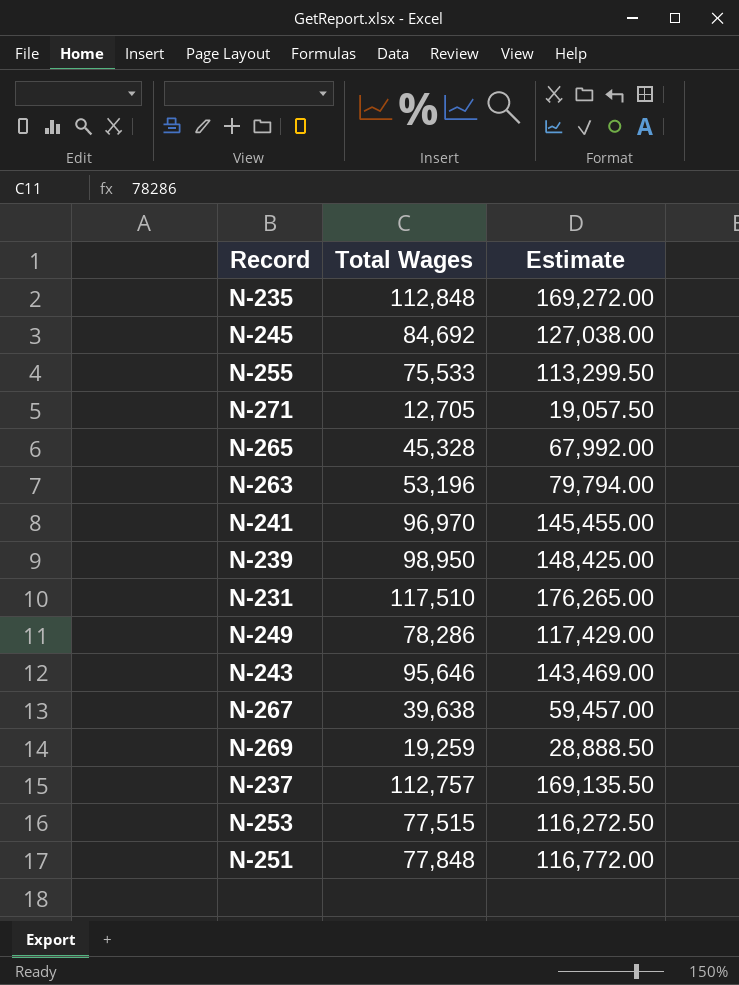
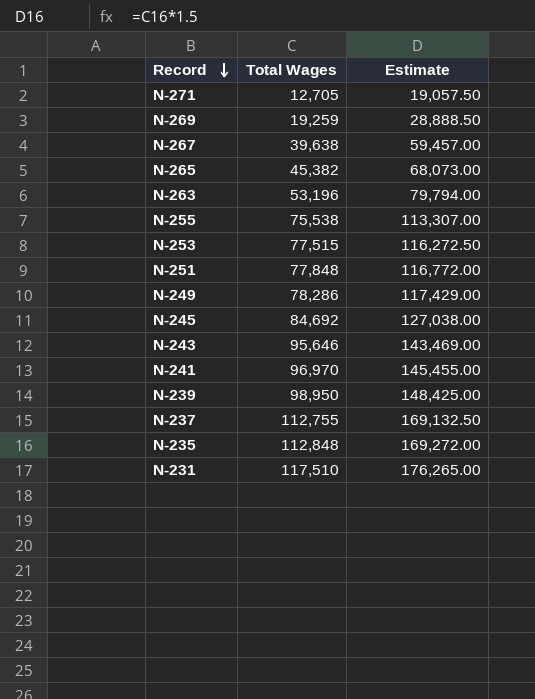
row order: none -> Record descending
N-265 | Total Wages: 45,328 -> 45,382
N-265 | Estimate: 67,992.00 -> 68,073.00
N-255 | Total Wages: 75,533 -> 75,538
N-255 | Estimate: 113,299.50 -> 113,307.00
N-237 | Total Wages: 112,757 -> 112,755
N-237 | Estimate: 169,135.50 -> 169,132.50

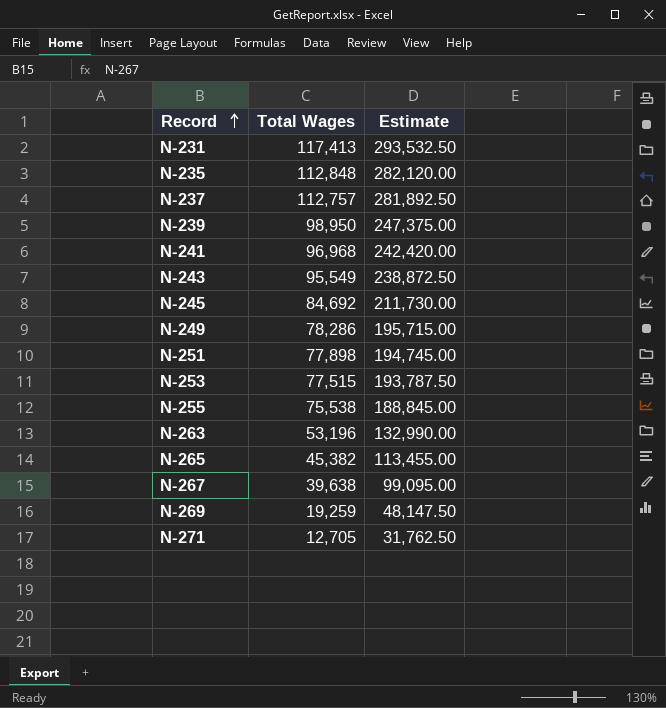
row order: Record descending -> Record ascending
column Estimate | formula: [Total Wages] * 1.5 -> [Total Wages] * 2.5
N-231 | Total Wages: 117,510 -> 117,413
N-237 | Total Wages: 112,755 -> 112,757
N-241 | Total Wages: 96,970 -> 96,968
N-243 | Total Wages: 95,646 -> 95,549
N-251 | Total Wages: 77,848 -> 77,898

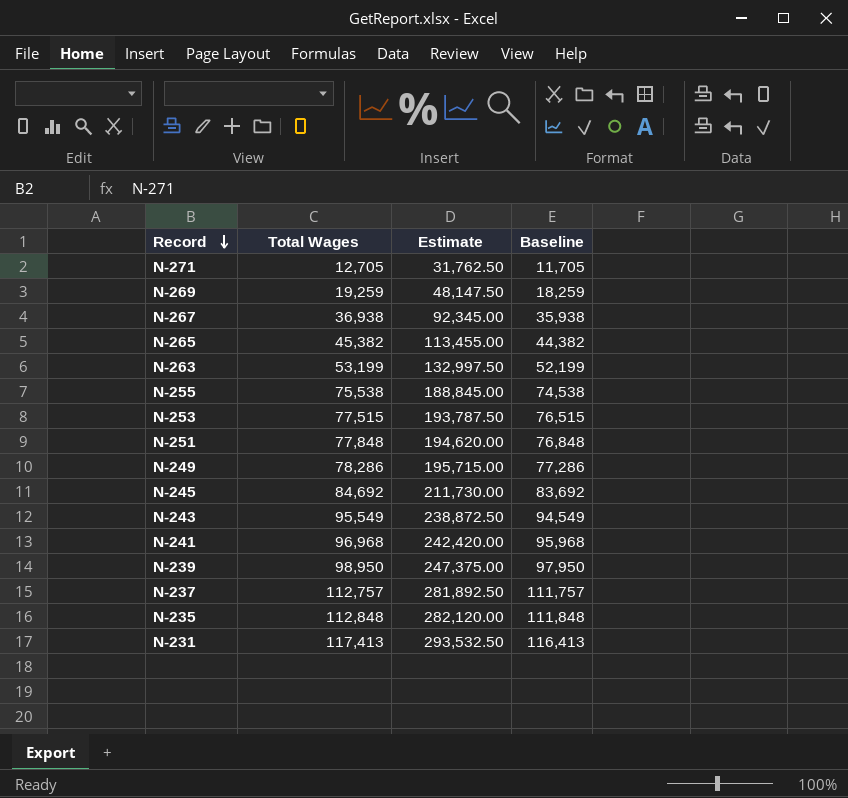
row order: Record ascending -> Record descending
column Baseline | formula: none -> [Total Wages] - 1000
N-267 | Total Wages: 39,638 -> 36,938
N-267 | Estimate: 99,095.00 -> 92,345.00
N-263 | Total Wages: 53,196 -> 53,199
N-263 | Estimate: 132,990.00 -> 132,997.50
N-251 | Total Wages: 77,898 -> 77,848
N-251 | Estimate: 194,745.00 -> 194,620.00

